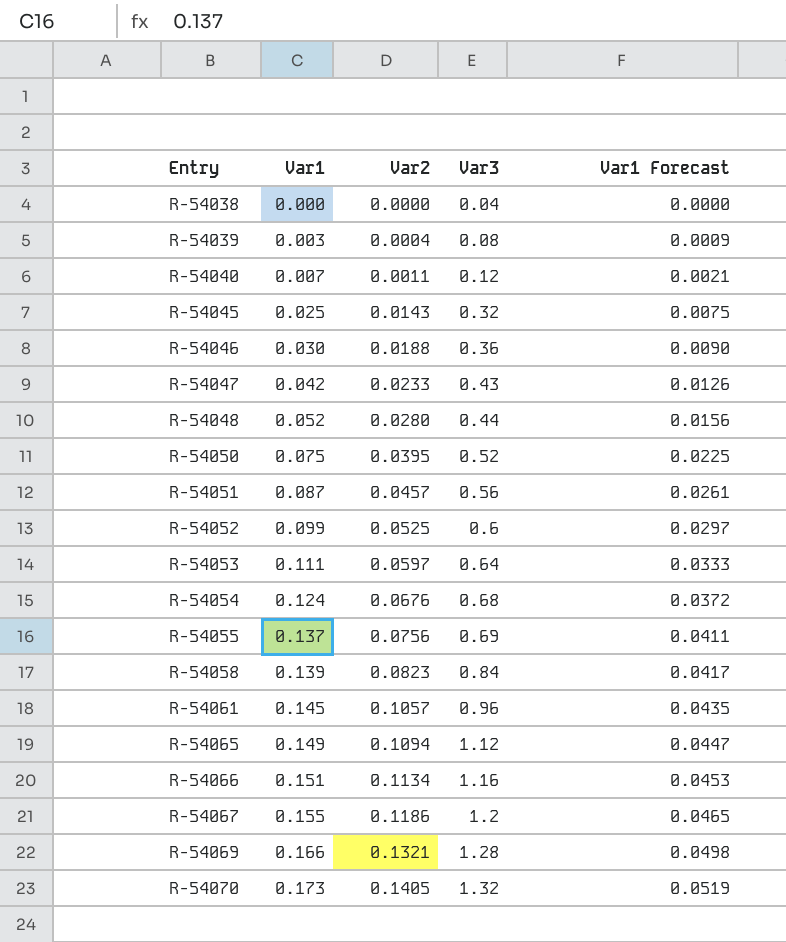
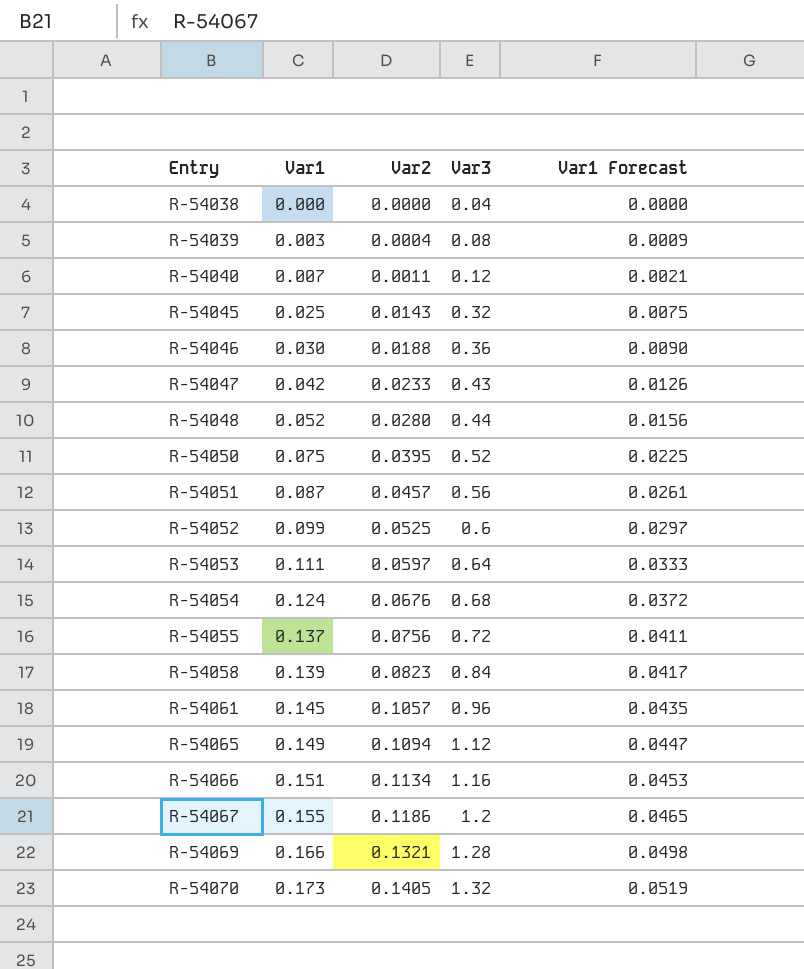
R-54055 | Var3: 0.69 -> 0.72

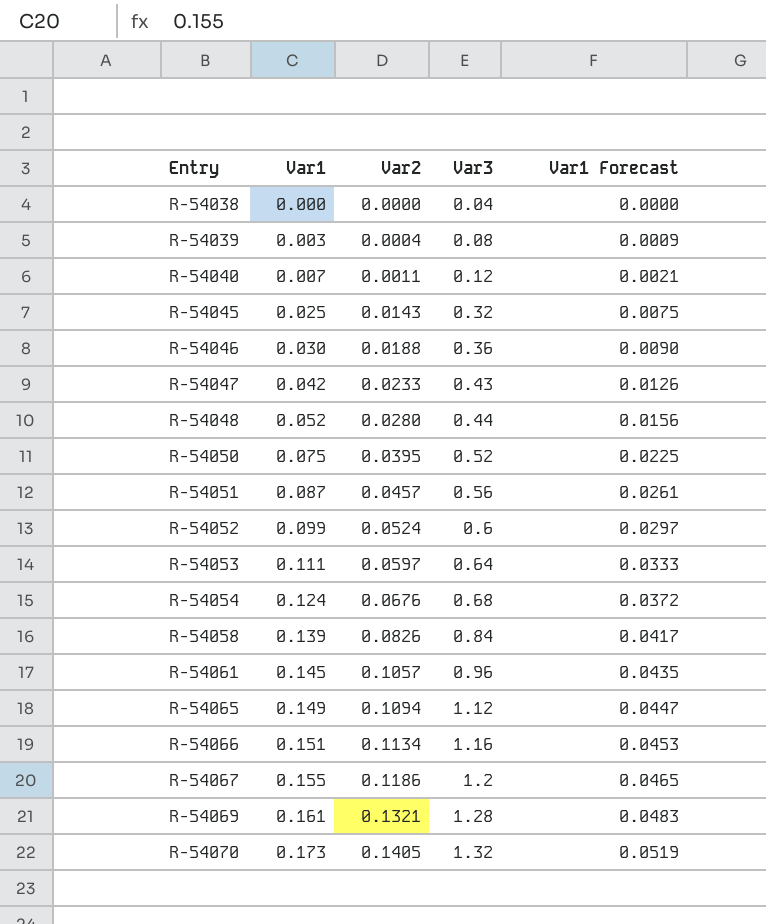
row R-54055: 0.137 | 0.0756 | 0.72 | 0.0411 -> none
R-54052 | Var2: 0.0525 -> 0.0524
R-54058 | Var2: 0.0823 -> 0.0826
R-54069 | Var1: 0.166 -> 0.161
R-54069 | Var1 Forecast: 0.0498 -> 0.0483

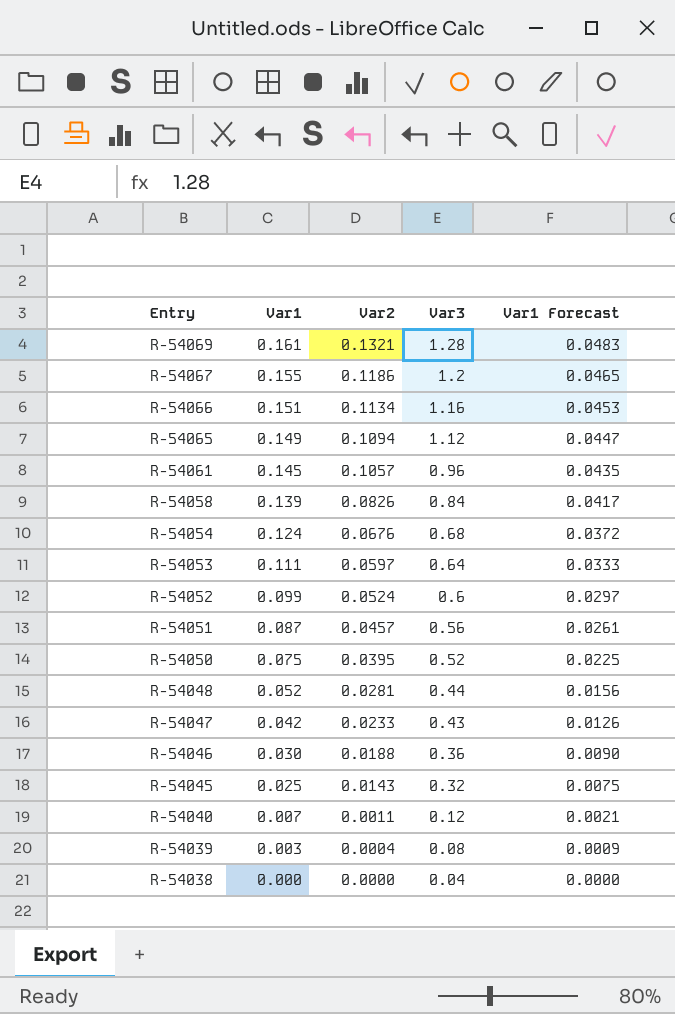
row order: Entry ascending -> Entry descending
row R-54070: 0.173 | 0.1405 | 1.32 | 0.0519 -> none
R-54048 | Var2: 0.0280 -> 0.0281

